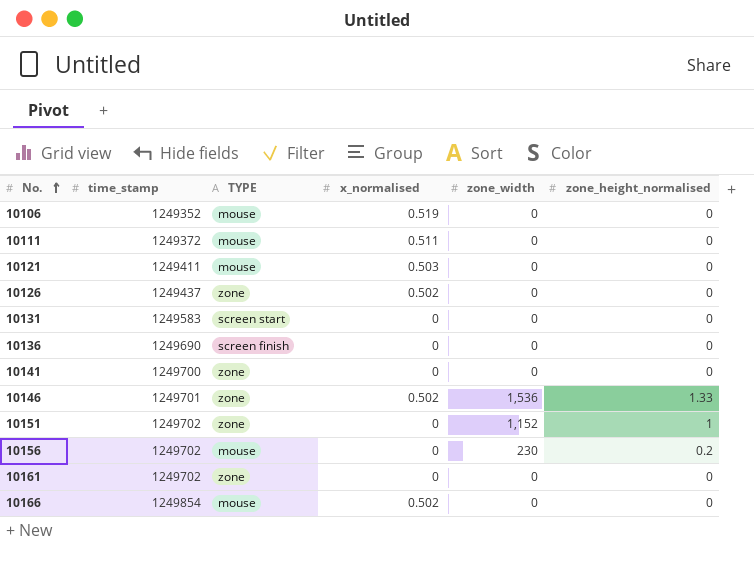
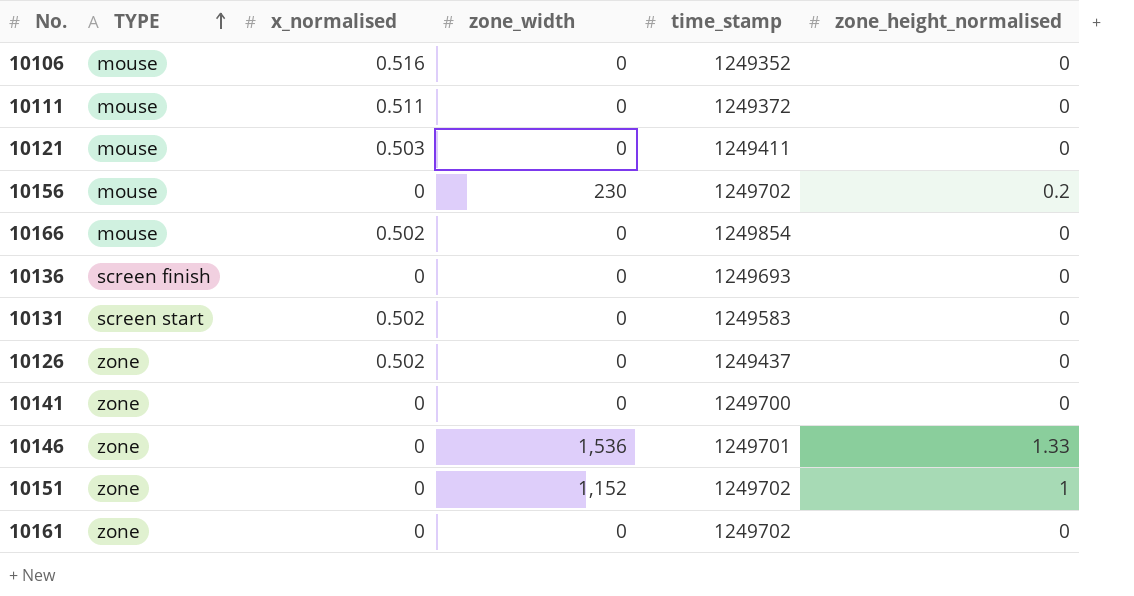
row order: No. ascending -> TYPE ascending
column time_stamp | position: 2 -> 5
10106 | x_normalised: 0.519 -> 0.516
10136 | time_stamp: 1249690 -> 1249693
10131 | x_normalised: 0 -> 0.502
10146 | x_normalised: 0.502 -> 0

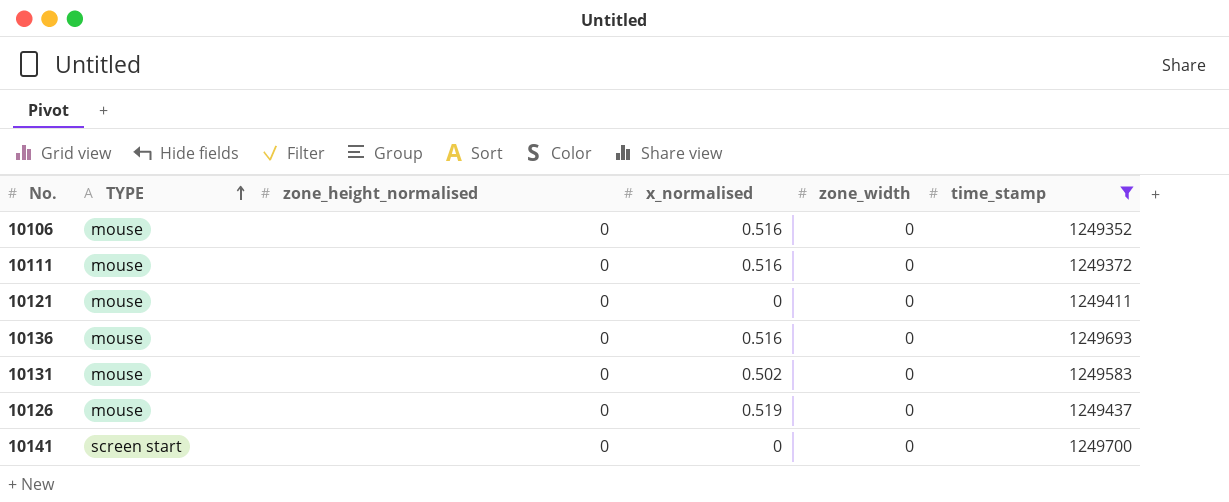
filter: none -> time_stamp <= 1249700
column zone_height_normalised | position: 6 -> 3
10111 | x_normalised: 0.511 -> 0.516
10121 | x_normalised: 0.503 -> 0
10136 | TYPE: screen finish -> mouse
10136 | x_normalised: 0 -> 0.516
10131 | TYPE: screen start -> mouse
10126 | TYPE: zone -> mouse
10126 | x_normalised: 0.502 -> 0.519
10141 | TYPE: zone -> screen start

